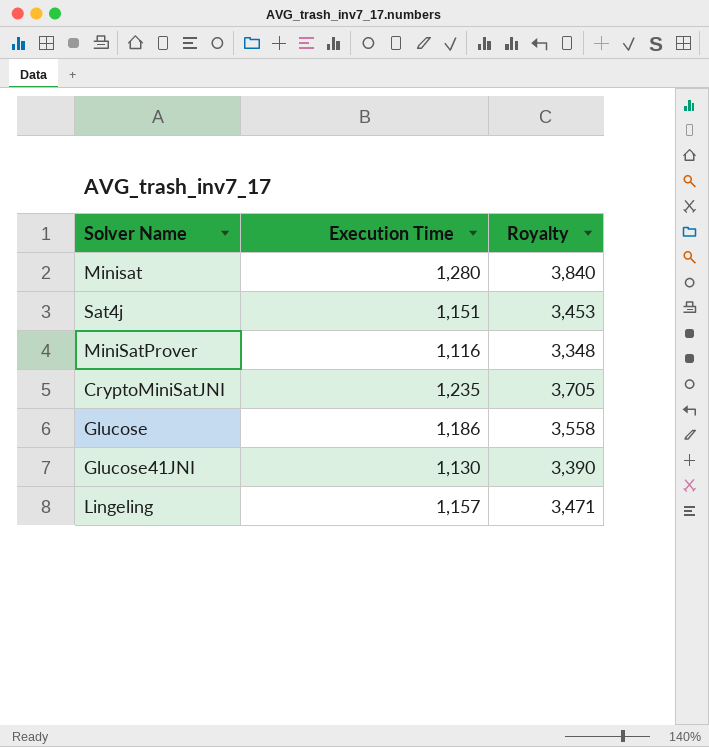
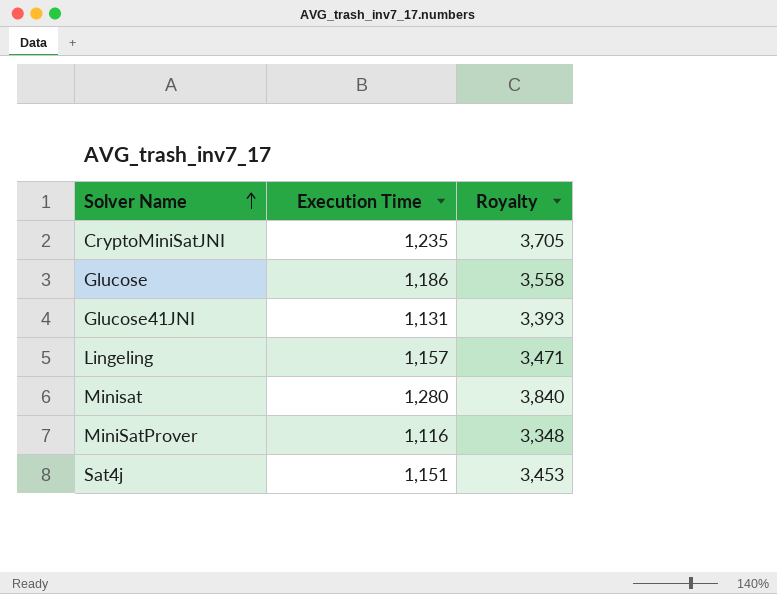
row order: none -> Solver Name ascending
Glucose41JNI | Execution Time: 1,130 -> 1,131
Glucose41JNI | Royalty: 3,390 -> 3,393

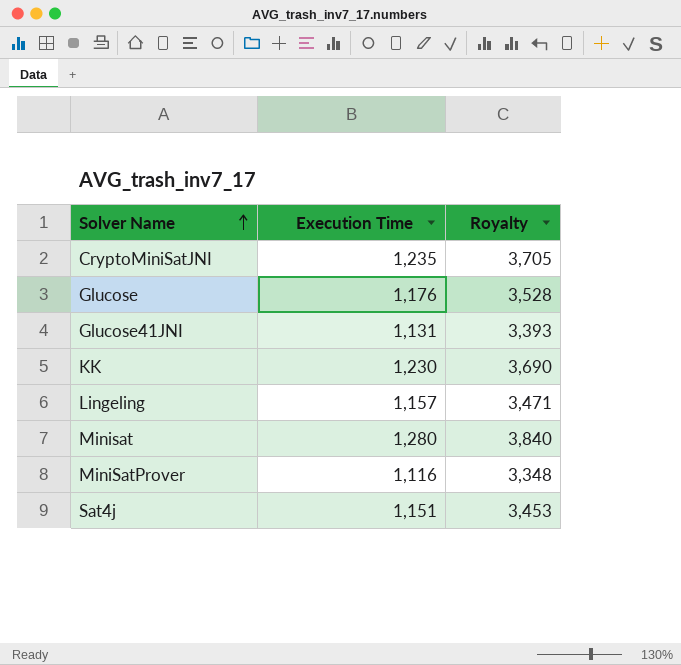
Glucose | Execution Time: 1,186 -> 1,176
Glucose | Royalty: 3,558 -> 3,528
row KK: none -> 1,230 | 3,690

